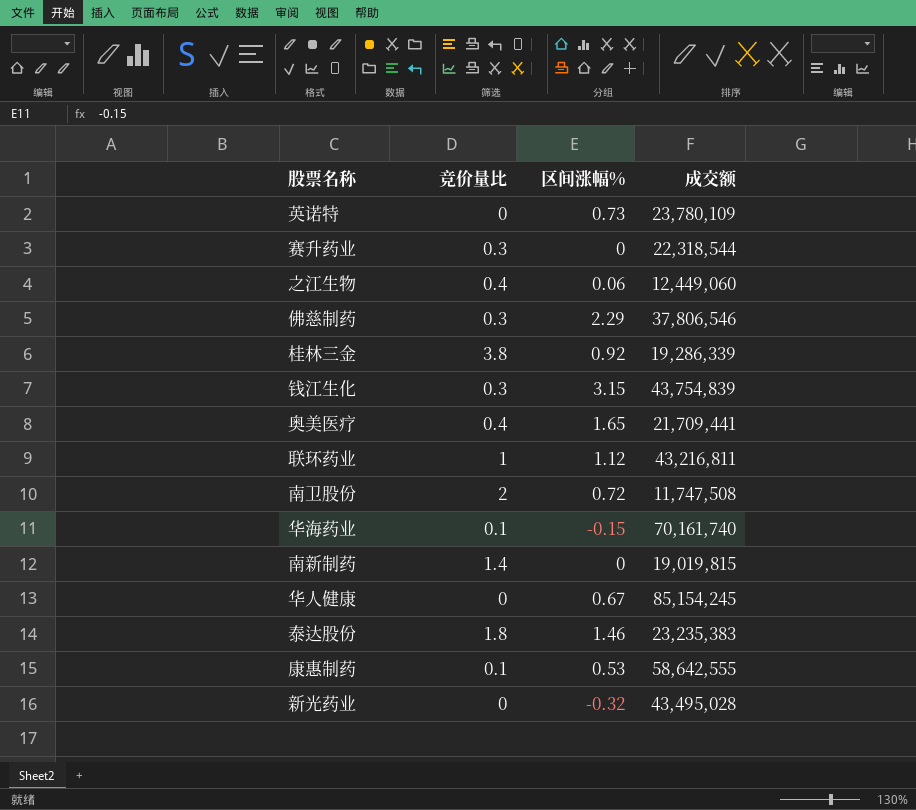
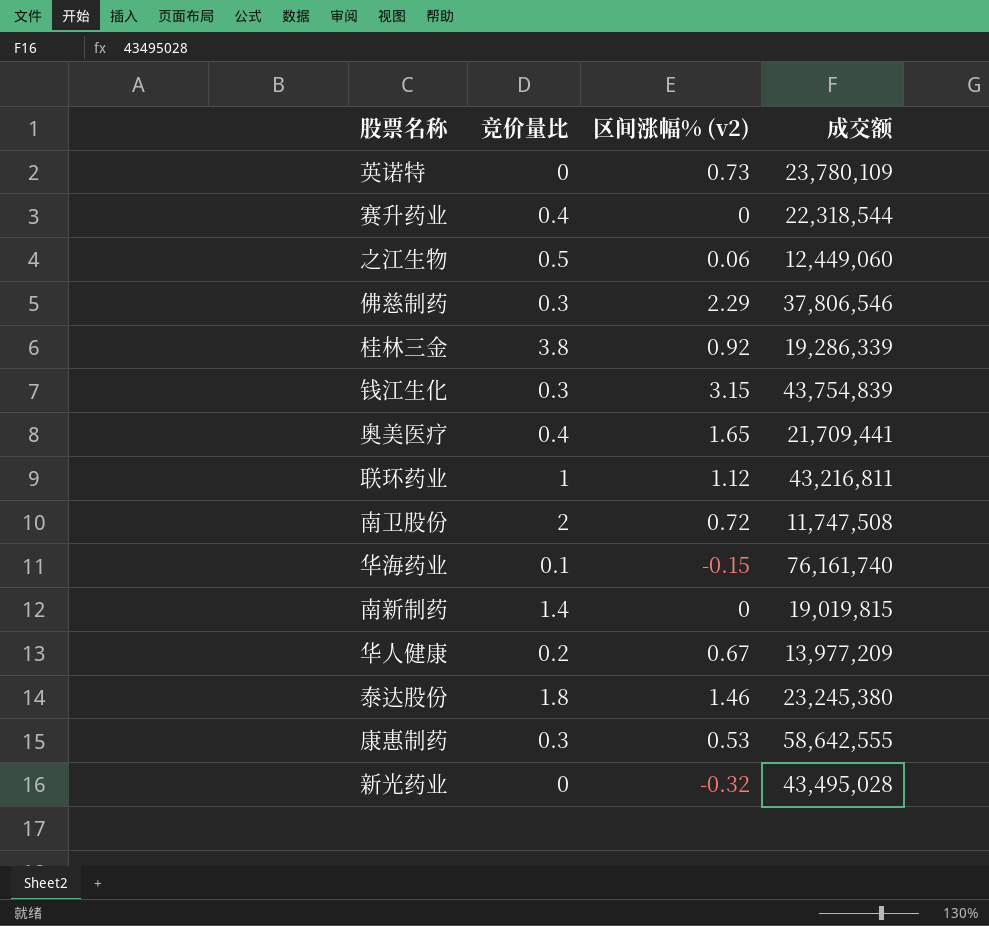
column name: 区间涨幅% -> 区间涨幅% (v2)
赛升药业 | 竞价量比: 0.3 -> 0.4
之江生物 | 竞价量比: 0.4 -> 0.5
华海药业 | 成交额: 70,161,740 -> 76,161,740
华人健康 | 竞价量比: 0 -> 0.2
华人健康 | 成交额: 85,154,245 -> 13,977,209
泰达股份 | 成交额: 23,235,383 -> 23,245,380
康惠制药 | 竞价量比: 0.1 -> 0.3

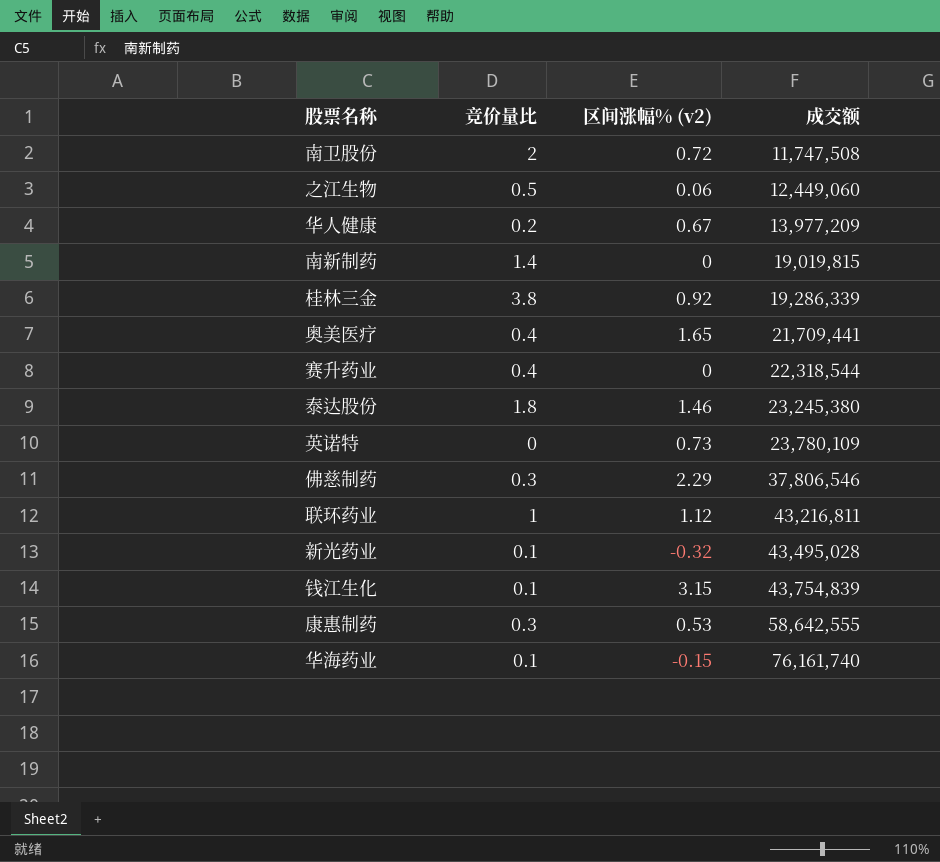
row order: none -> 成交额 ascending
新光药业 | 竞价量比: 0 -> 0.1
钱江生化 | 竞价量比: 0.3 -> 0.1

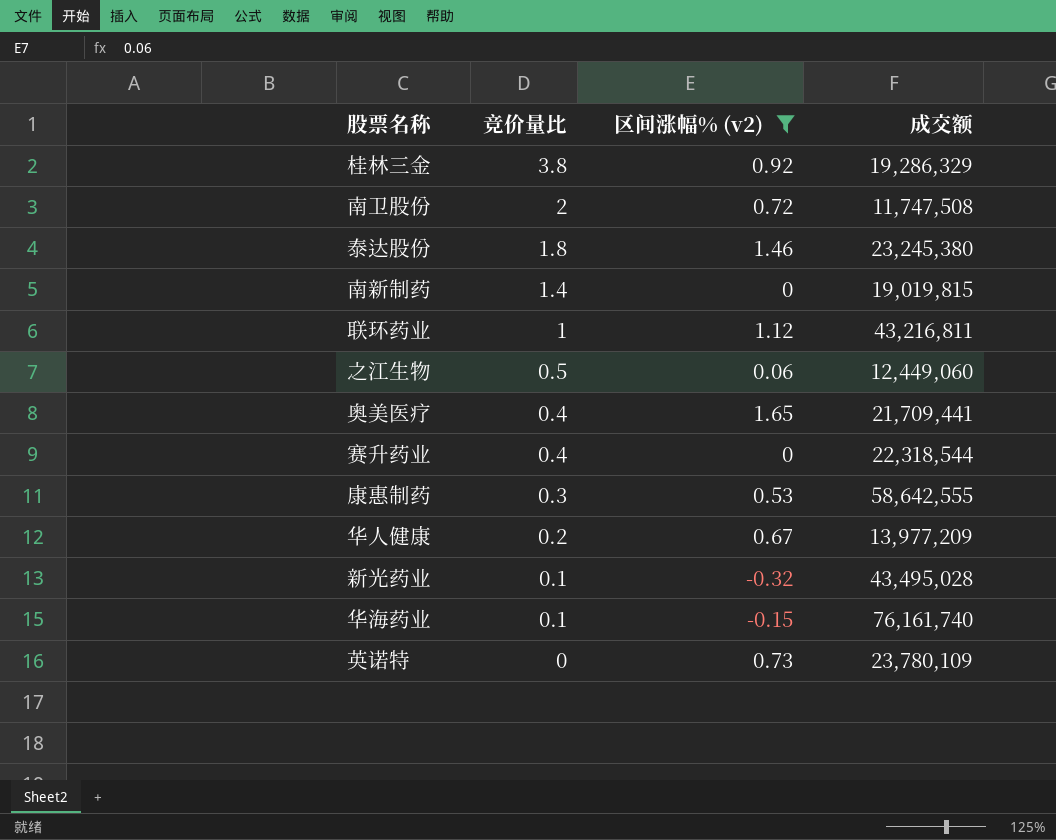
filter: none -> 区间涨幅% (v2) <= 1.65
row order: 成交额 ascending -> 竞价量比 descending
桂林三金 | 成交额: 19,286,339 -> 19,286,329

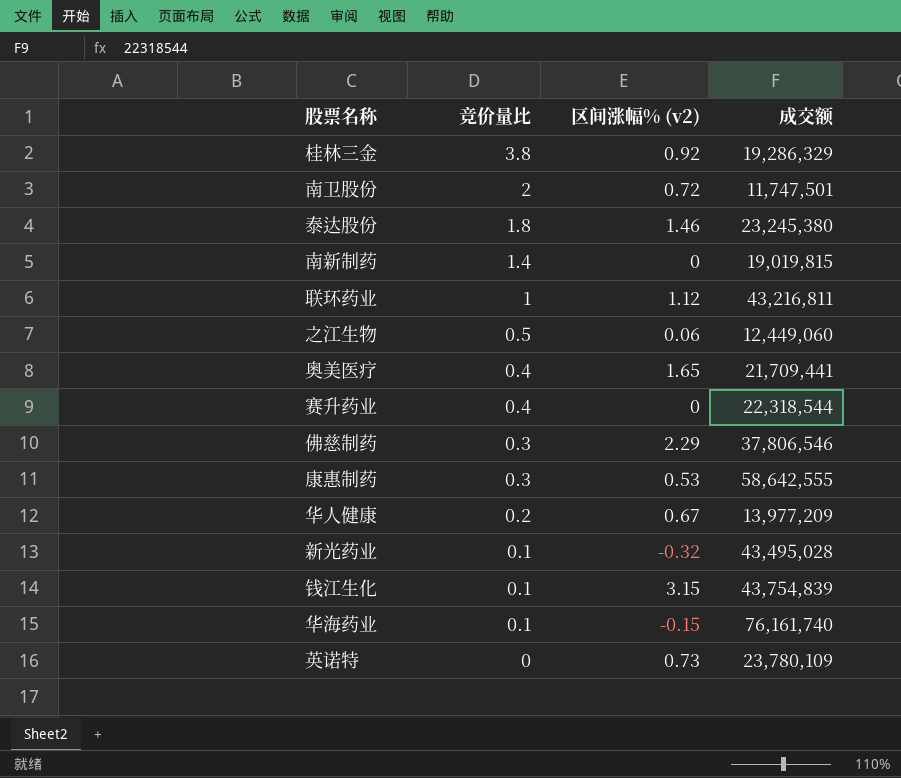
filter: 区间涨幅% (v2) <= 1.65 -> none
南卫股份 | 成交额: 11,747,508 -> 11,747,501

